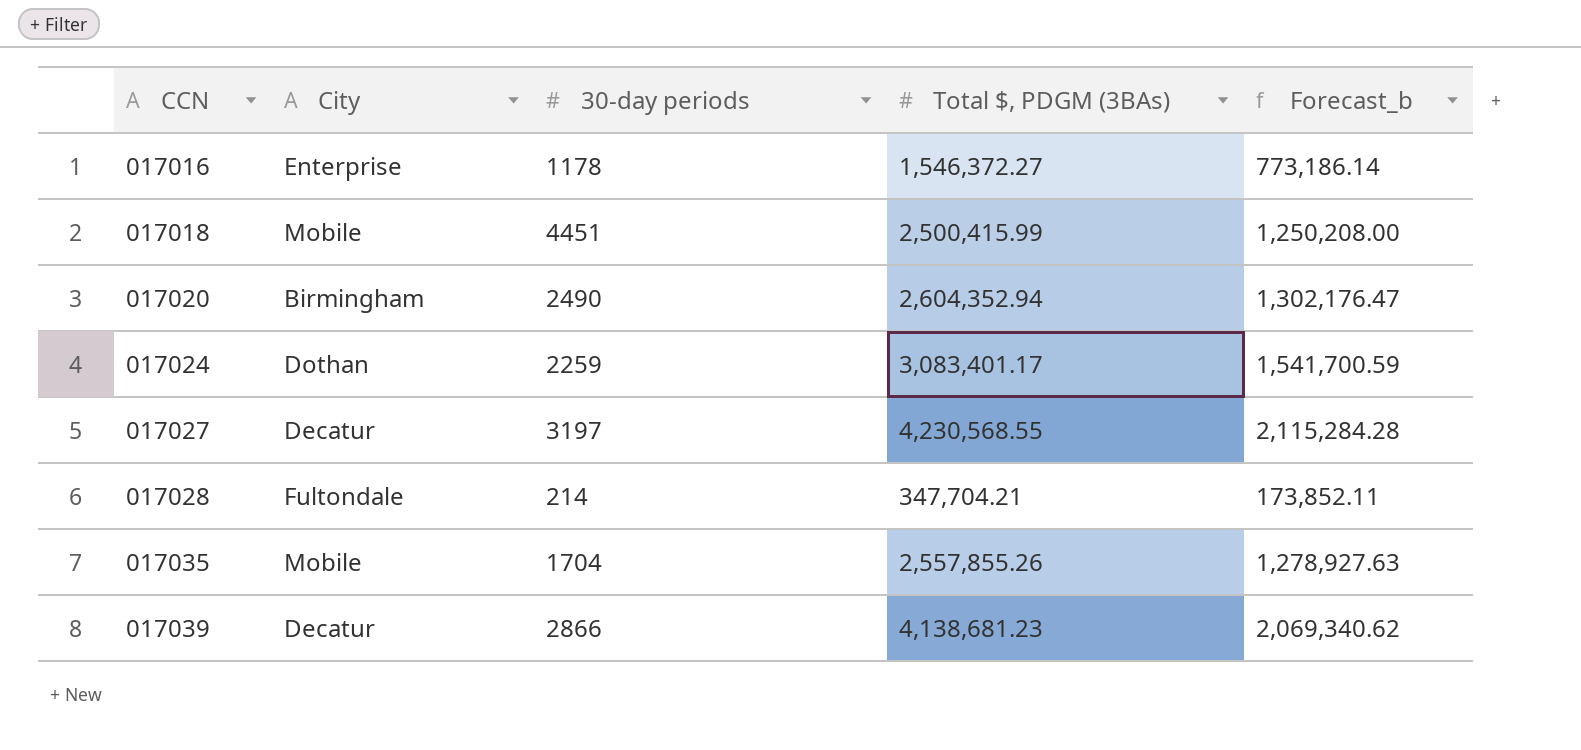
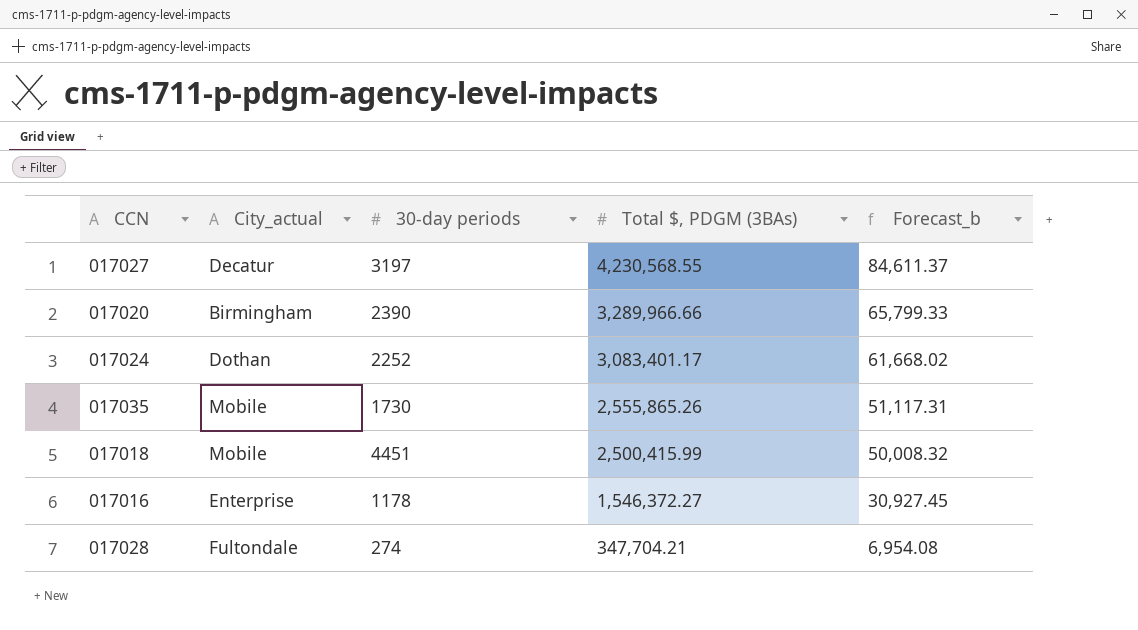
row order: CCN ascending -> Total $, PDGM (3BAs) descending
column name: City -> City_actual
column Forecast_b | formula: [Total $, PDGM (3BAs)] * 0.5 -> [Total $, PDGM (3BAs)] * 0.02
row 017039: Decatur | 2866 | 4,138,681.23 | 2,069,340.62 -> none
017020 | 30-day periods: 2490 -> 2390
017020 | Total $, PDGM (3BAs): 2,604,352.94 -> 3,289,966.66
017024 | 30-day periods: 2259 -> 2252
017035 | 30-day periods: 1704 -> 1730
017035 | Total $, PDGM (3BAs): 2,557,855.26 -> 2,555,865.26
017028 | 30-day periods: 214 -> 274

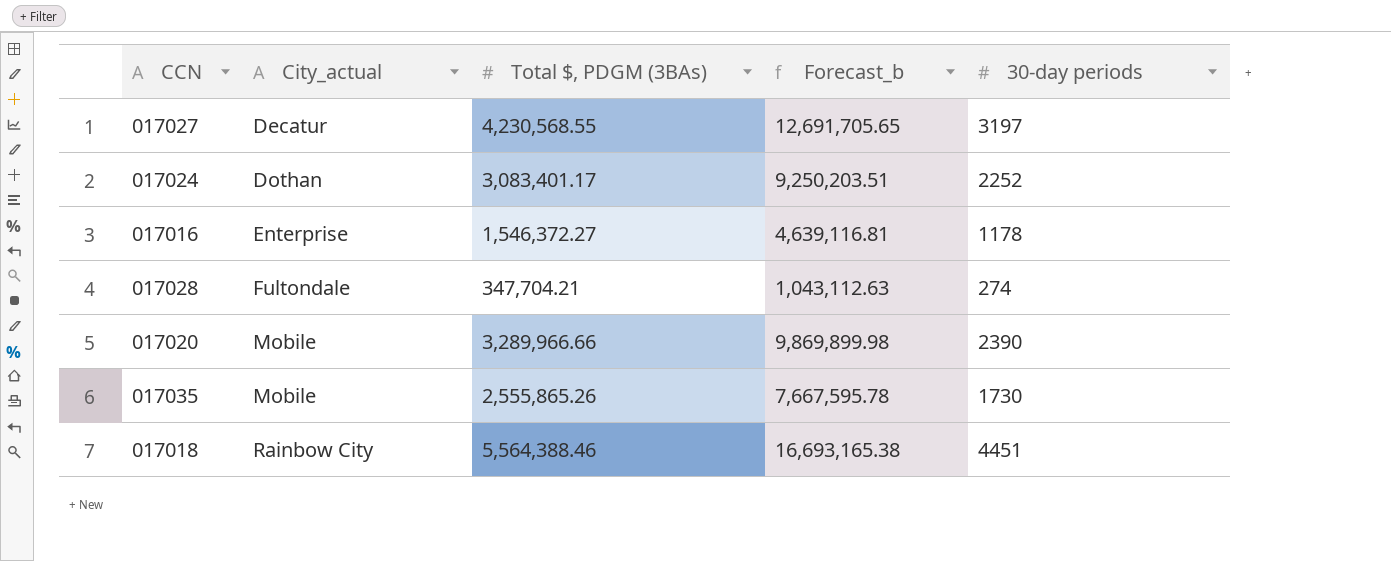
row order: Total $, PDGM (3BAs) descending -> City_actual ascending
column Forecast_b | formula: [Total $, PDGM (3BAs)] * 0.02 -> [Total $, PDGM (3BAs)] * 3
column 30-day periods | position: 3 -> 5
017020 | City_actual: Birmingham -> Mobile
017018 | City_actual: Mobile -> Rainbow City
017018 | Total $, PDGM (3BAs): 2,500,415.99 -> 5,564,388.46

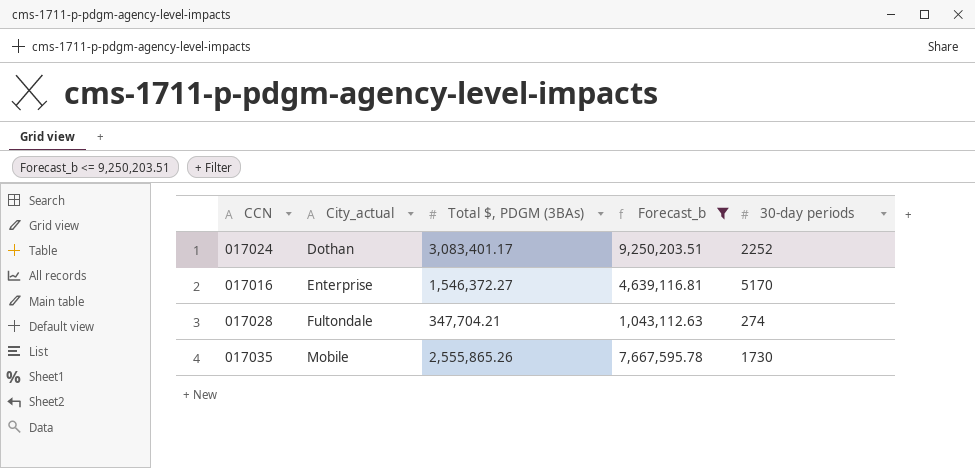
filter: none -> Forecast_b <= 9,250,203.51
017016 | 30-day periods: 1178 -> 5170

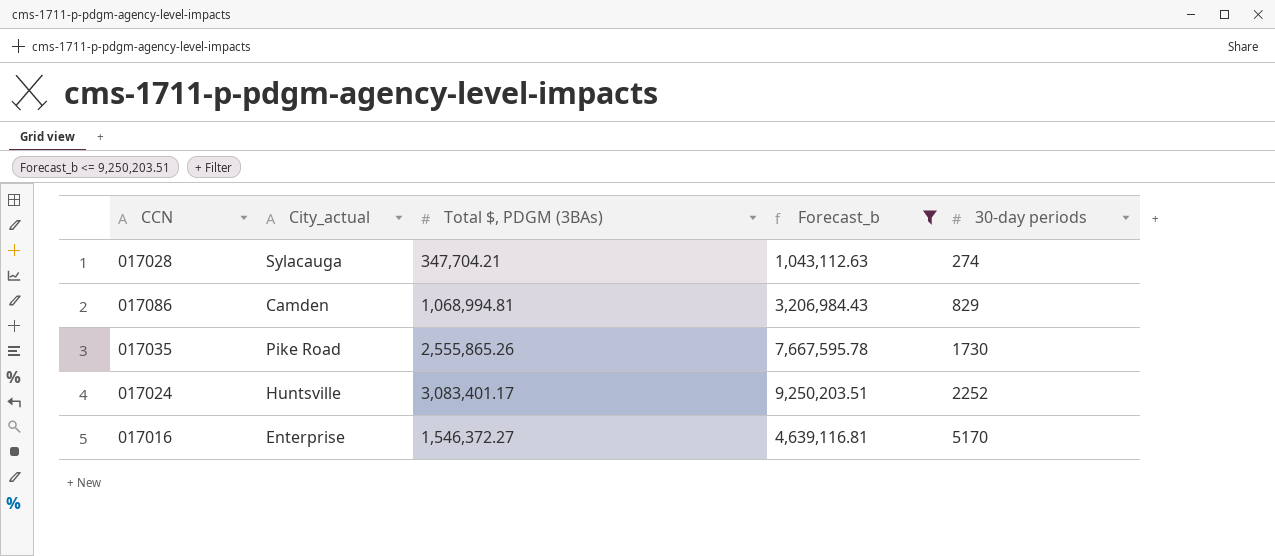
row order: City_actual ascending -> 30-day periods ascending
017028 | City_actual: Fultondale -> Sylacauga
row 017086: none -> Camden | 1,068,994.81 | 3,206,984.43 | 829
017035 | City_actual: Mobile -> Pike Road
017024 | City_actual: Dothan -> Huntsville

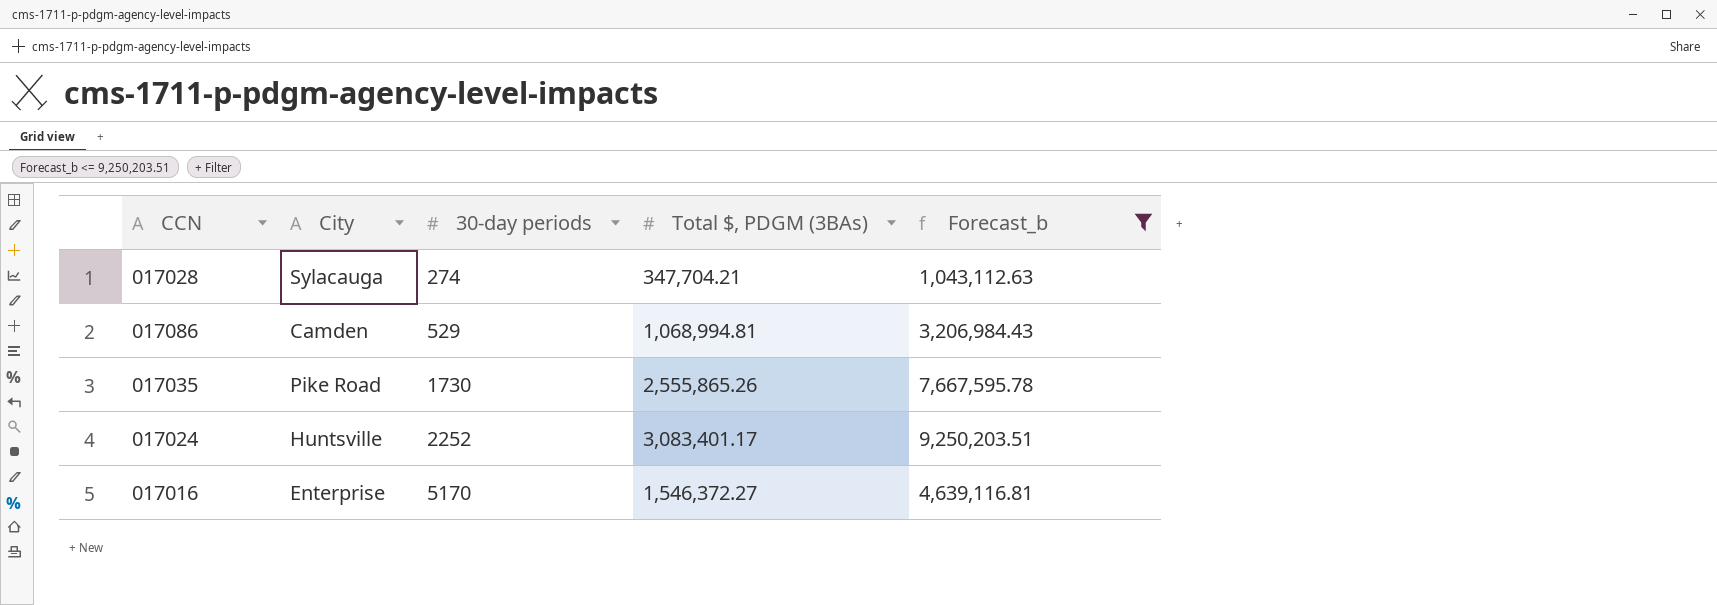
column name: City_actual -> City
column 30-day periods | position: 5 -> 3
017086 | 30-day periods: 829 -> 529

